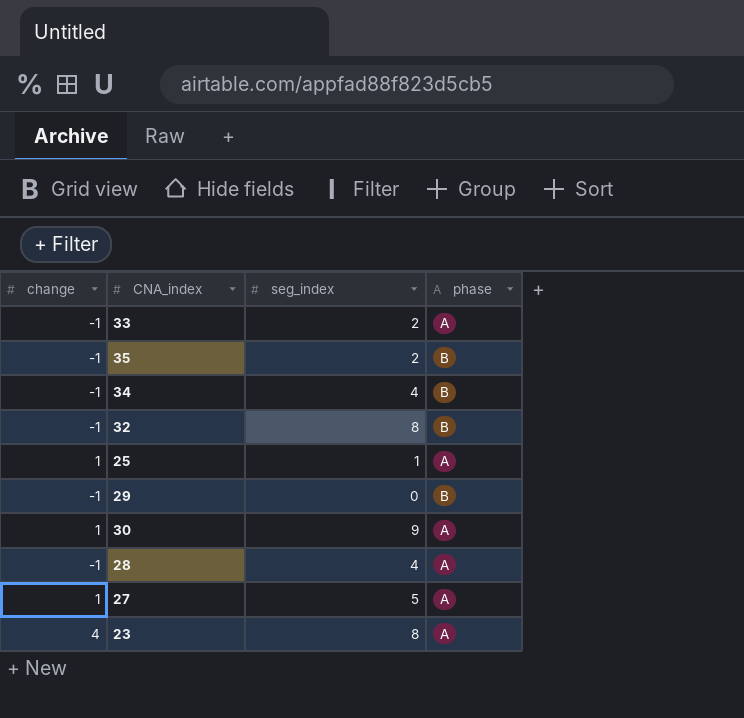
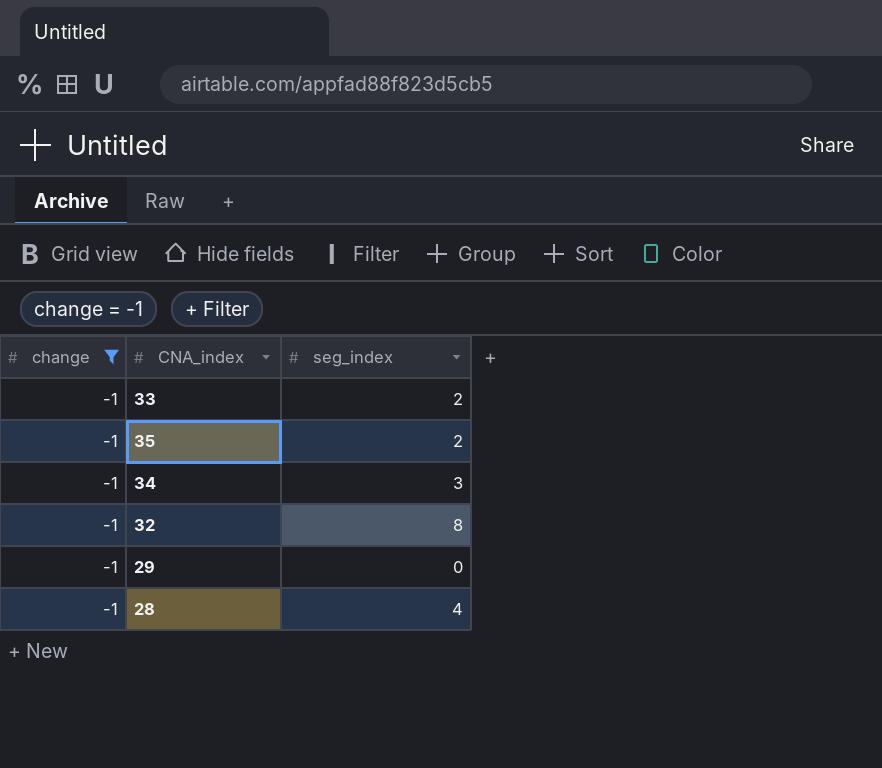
filter: none -> change = -1
column phase | position: 4 -> none
34 | seg_index: 4 -> 3

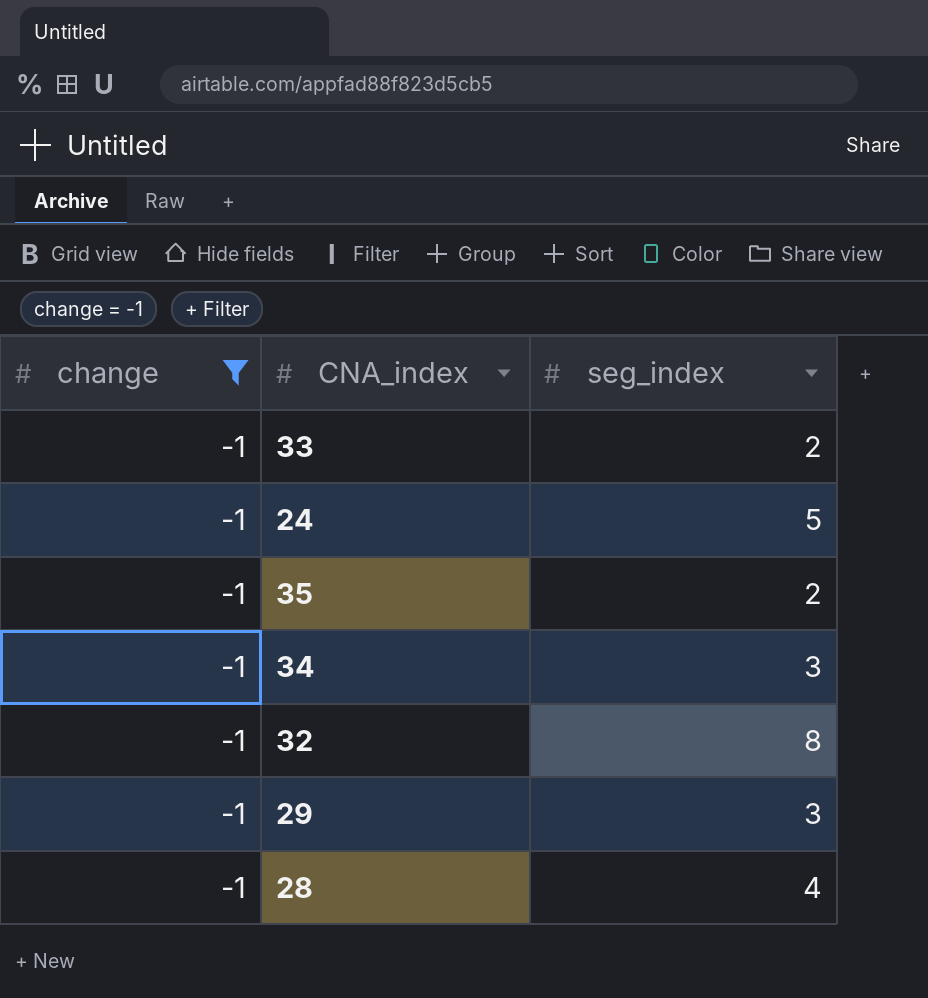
row 24: none -> -1 | 5
29 | seg_index: 0 -> 3

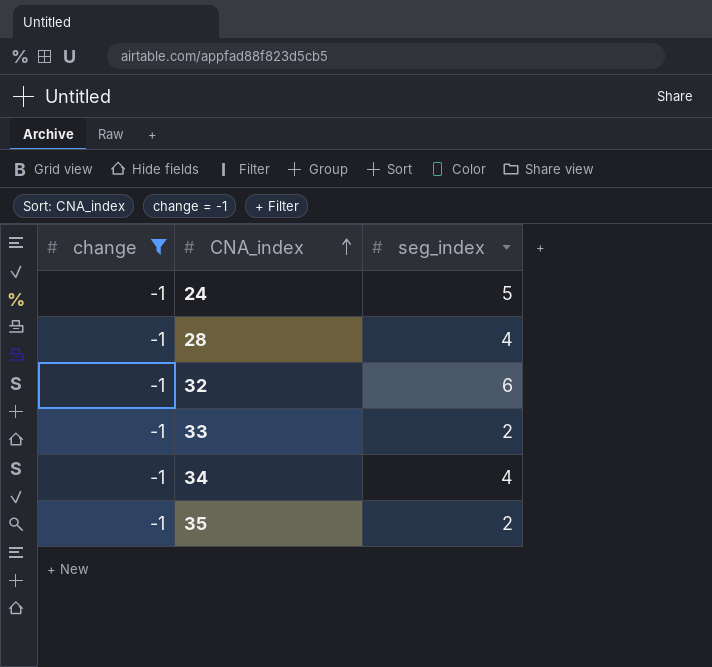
row order: none -> CNA_index ascending
row 29: -1 | 3 -> none
32 | seg_index: 8 -> 6
34 | seg_index: 3 -> 4

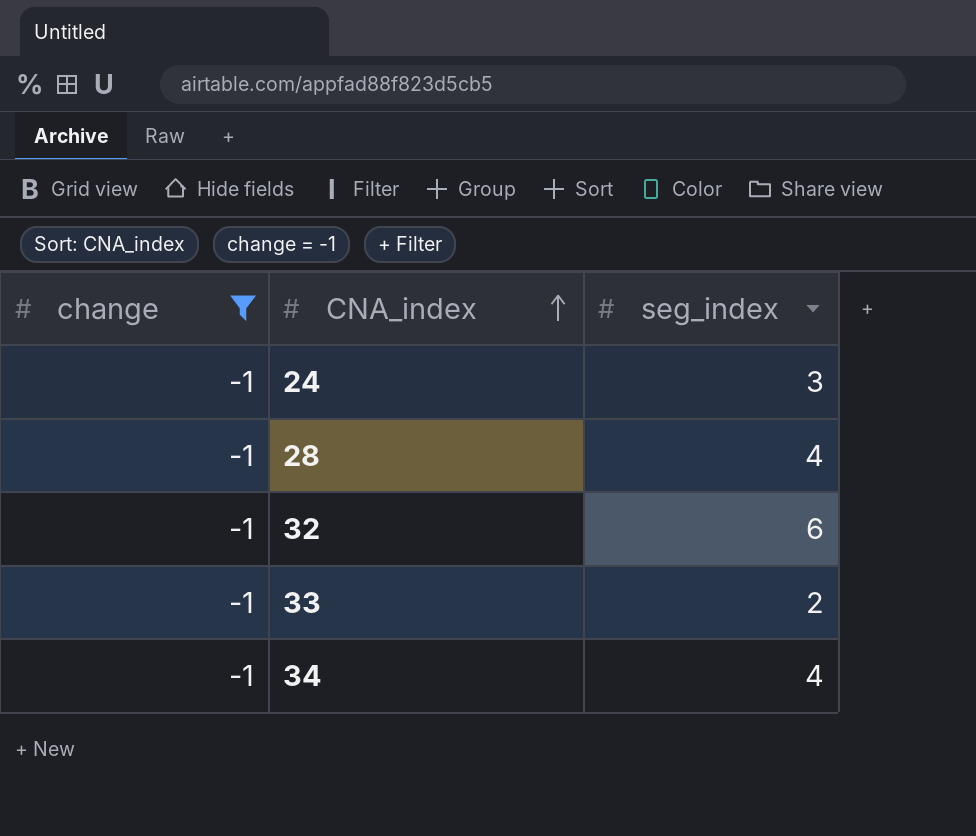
row 35: -1 | 2 -> none
24 | seg_index: 5 -> 3

